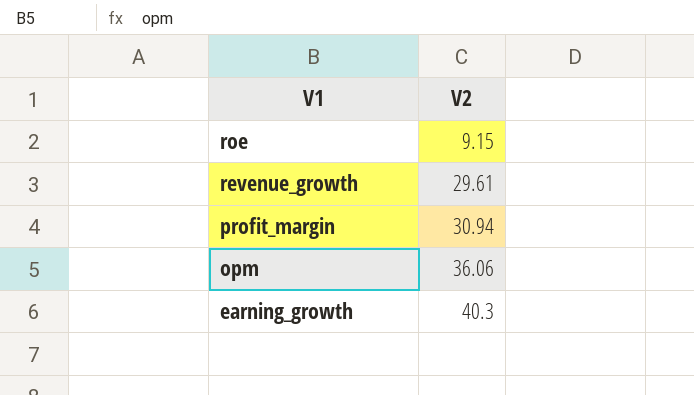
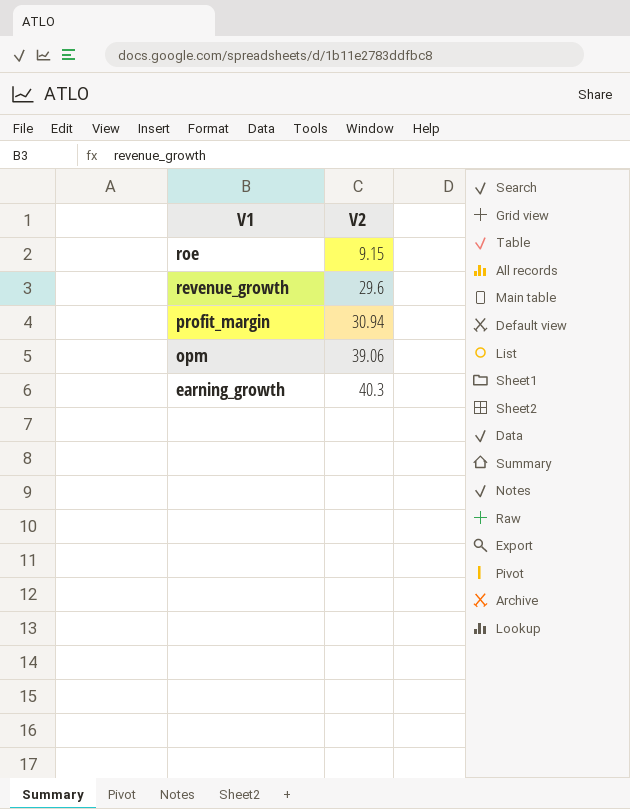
revenue_growth | V2: 29.61 -> 29.6
opm | V2: 36.06 -> 39.06

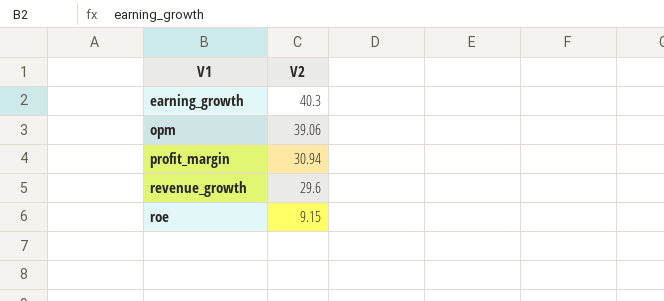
row order: V1 descending -> V1 ascending

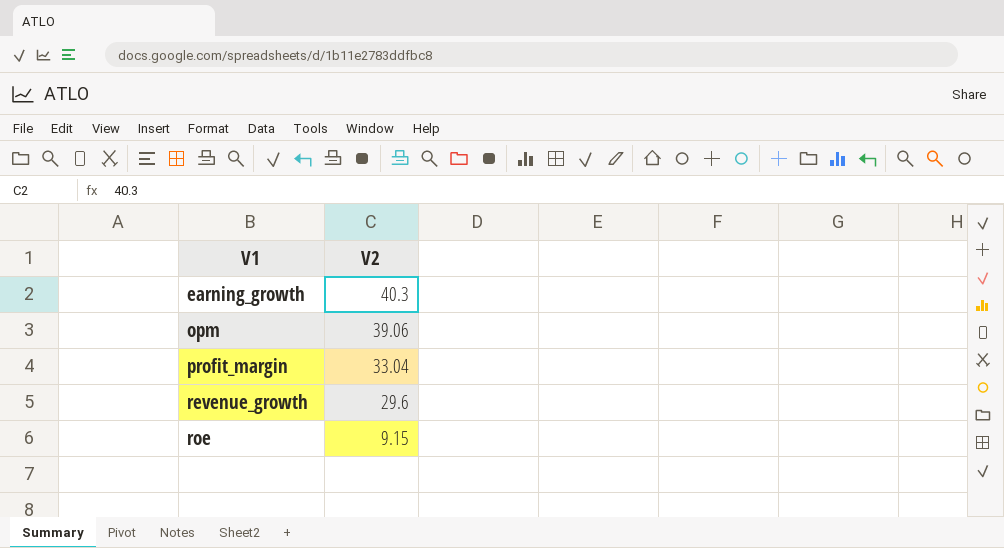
profit_margin | V2: 30.94 -> 33.04

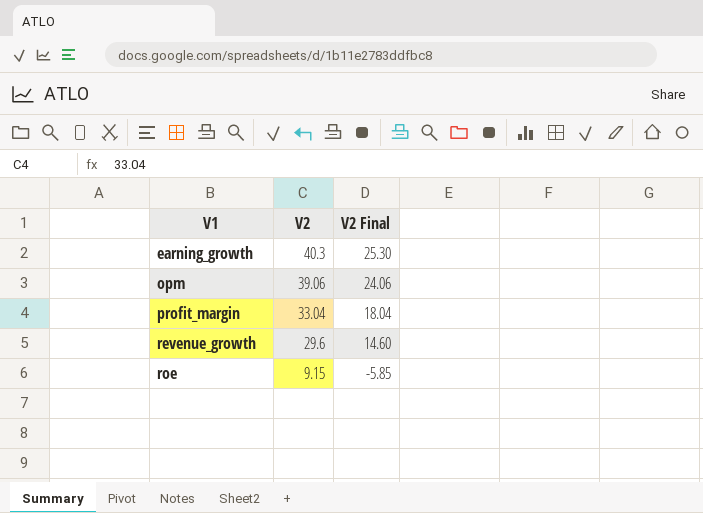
column V2 Final | formula: none -> [V2] - 15

